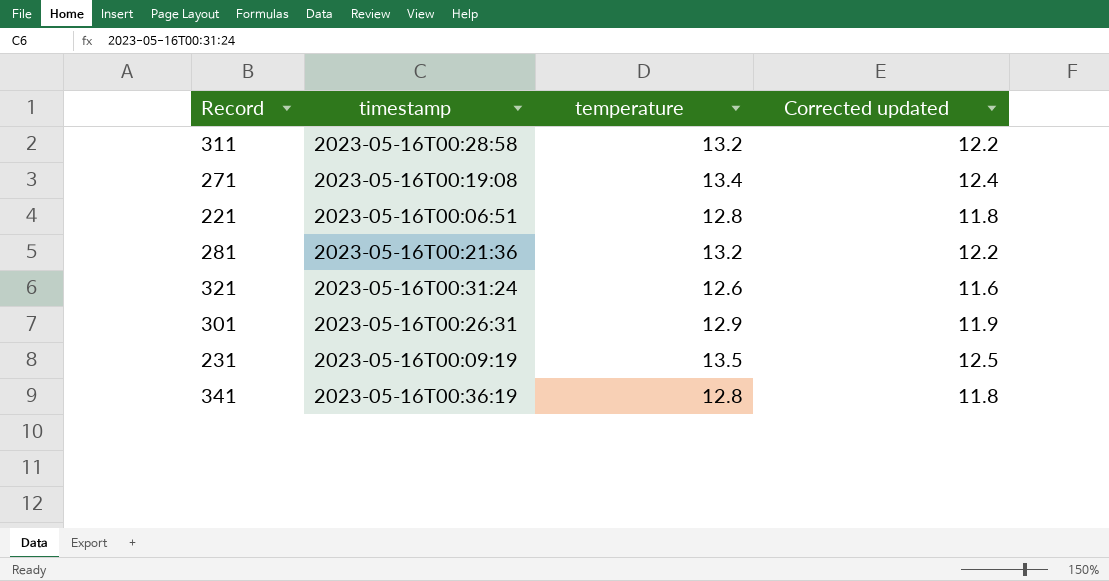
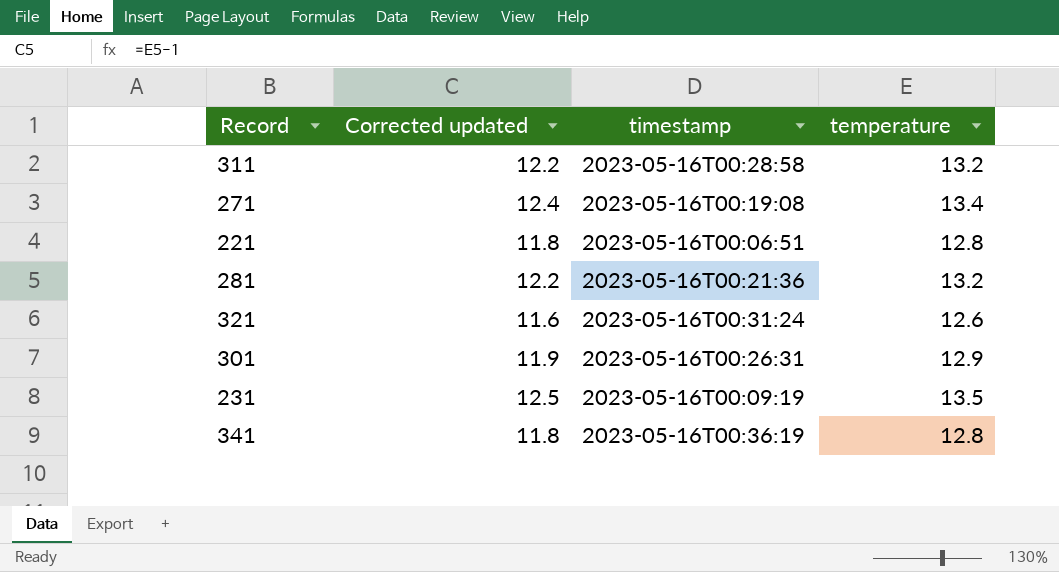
column Corrected updated | position: 4 -> 2

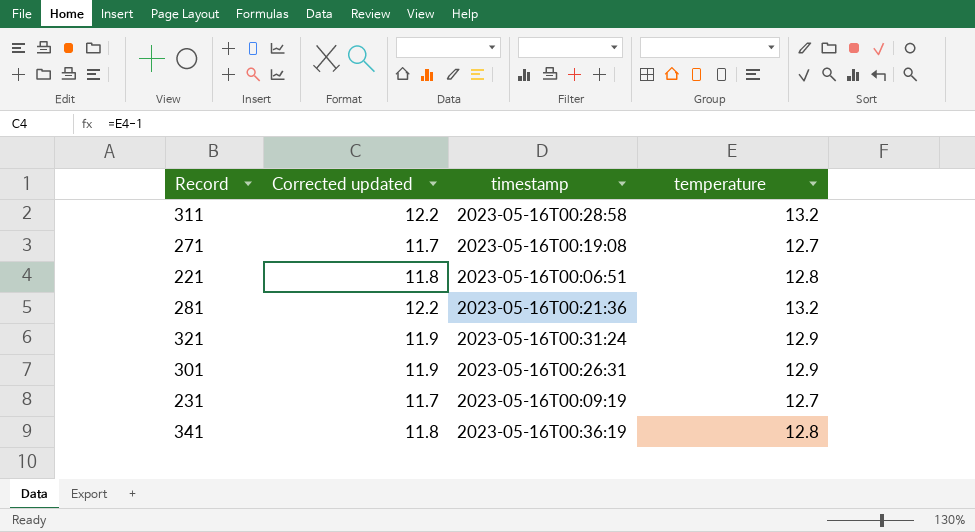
271 | Corrected updated: 12.4 -> 11.7
271 | temperature: 13.4 -> 12.7
321 | Corrected updated: 11.6 -> 11.9
321 | temperature: 12.6 -> 12.9
231 | Corrected updated: 12.5 -> 11.7
231 | temperature: 13.5 -> 12.7

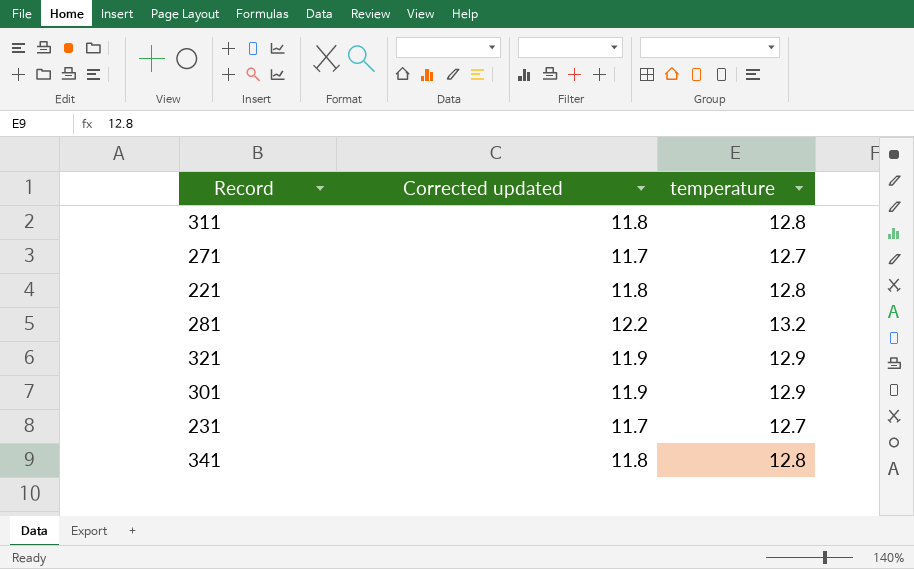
column timestamp | position: 3 -> none
311 | Corrected updated: 12.2 -> 11.8
311 | temperature: 13.2 -> 12.8

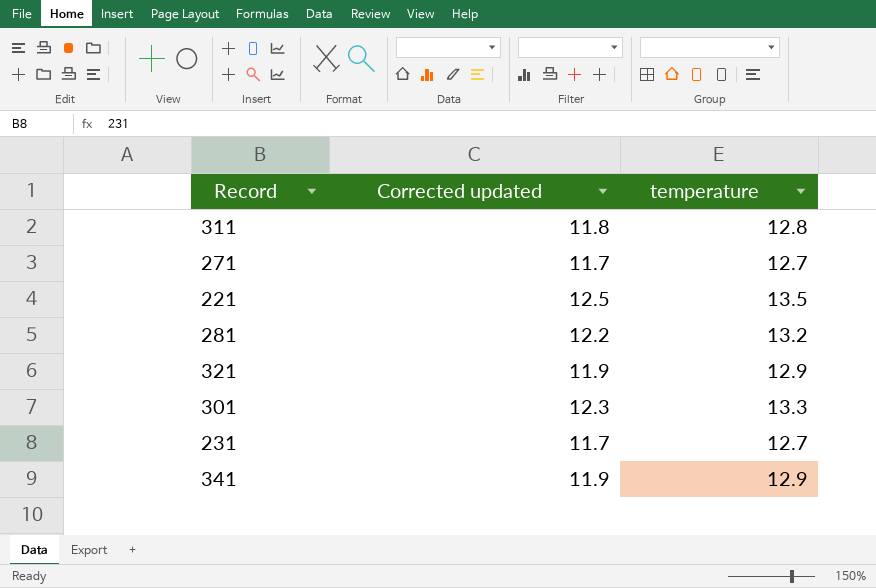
221 | Corrected updated: 11.8 -> 12.5
221 | temperature: 12.8 -> 13.5
301 | Corrected updated: 11.9 -> 12.3
301 | temperature: 12.9 -> 13.3
341 | Corrected updated: 11.8 -> 11.9
341 | temperature: 12.8 -> 12.9

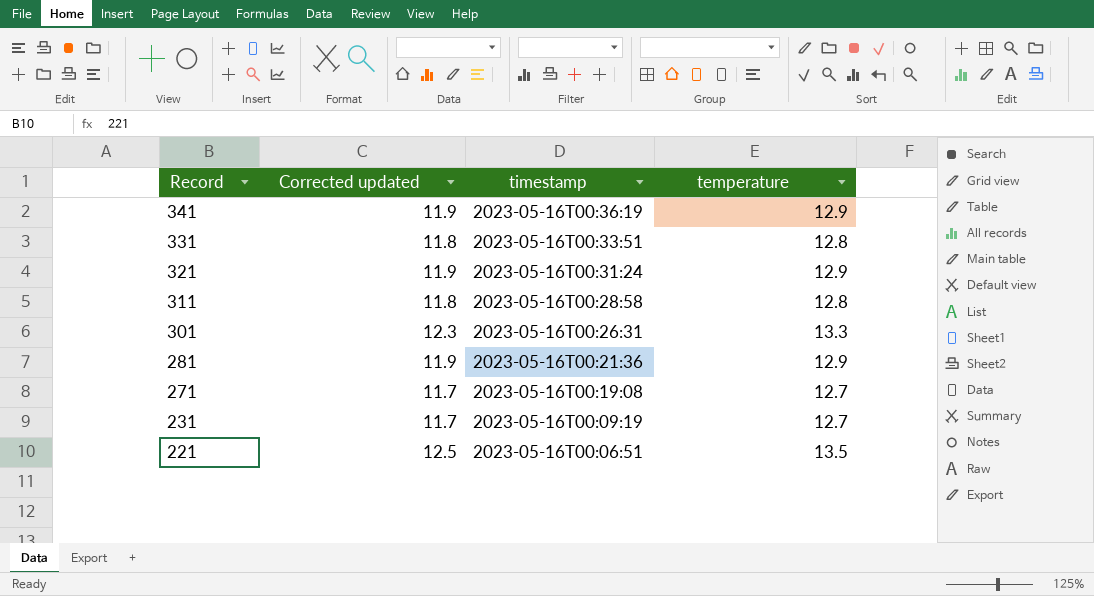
row order: none -> Record descending
column timestamp | position: none -> 3
row 331: none -> 11.8 | 2023-05-16T00:33:51 | 12.8
281 | Corrected updated: 12.2 -> 11.9
281 | temperature: 13.2 -> 12.9

